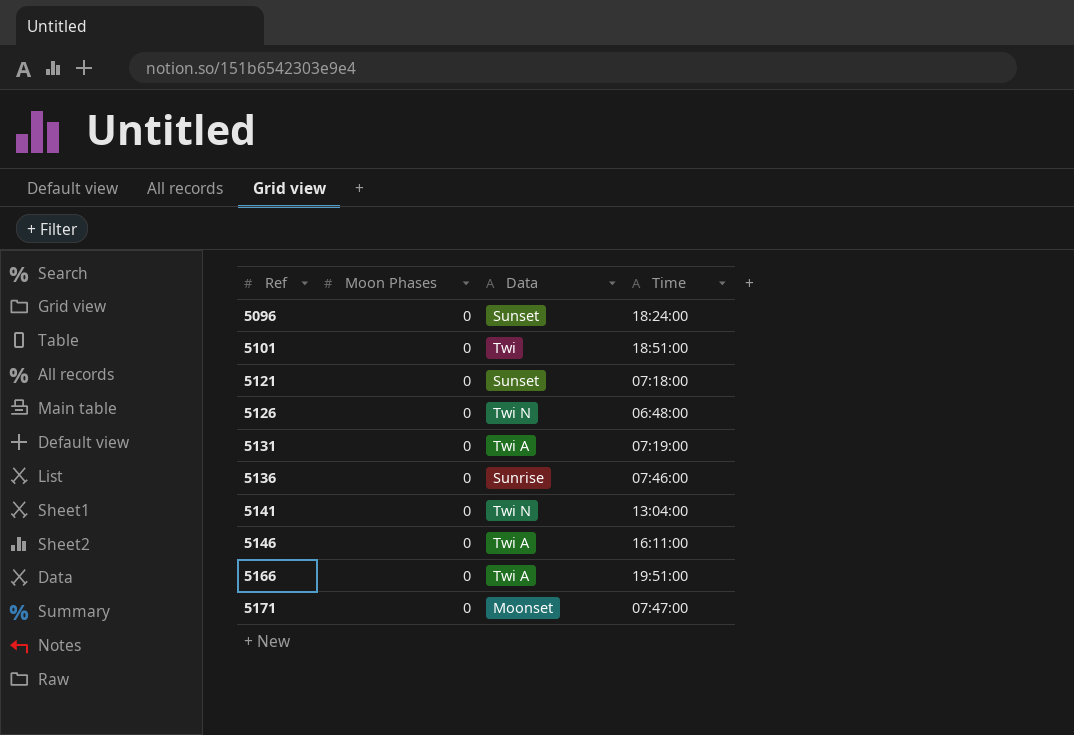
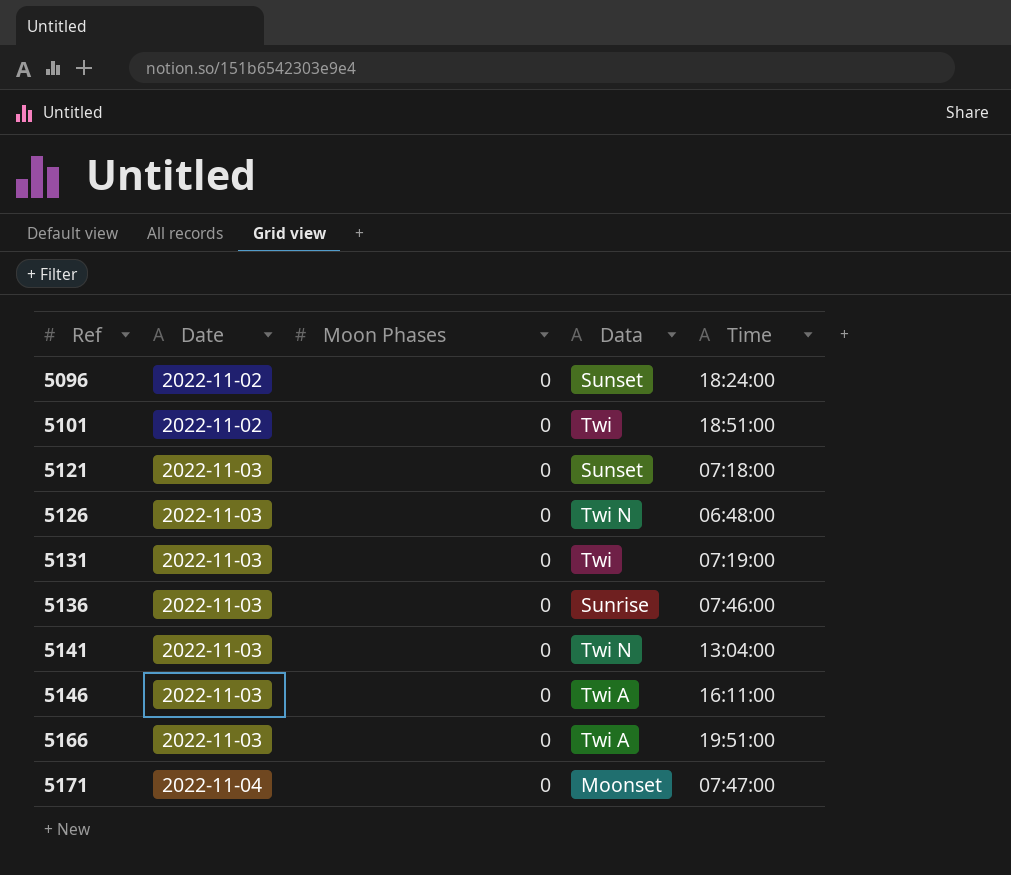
column Date | position: none -> 2
5131 | Data: Twi A -> Twi

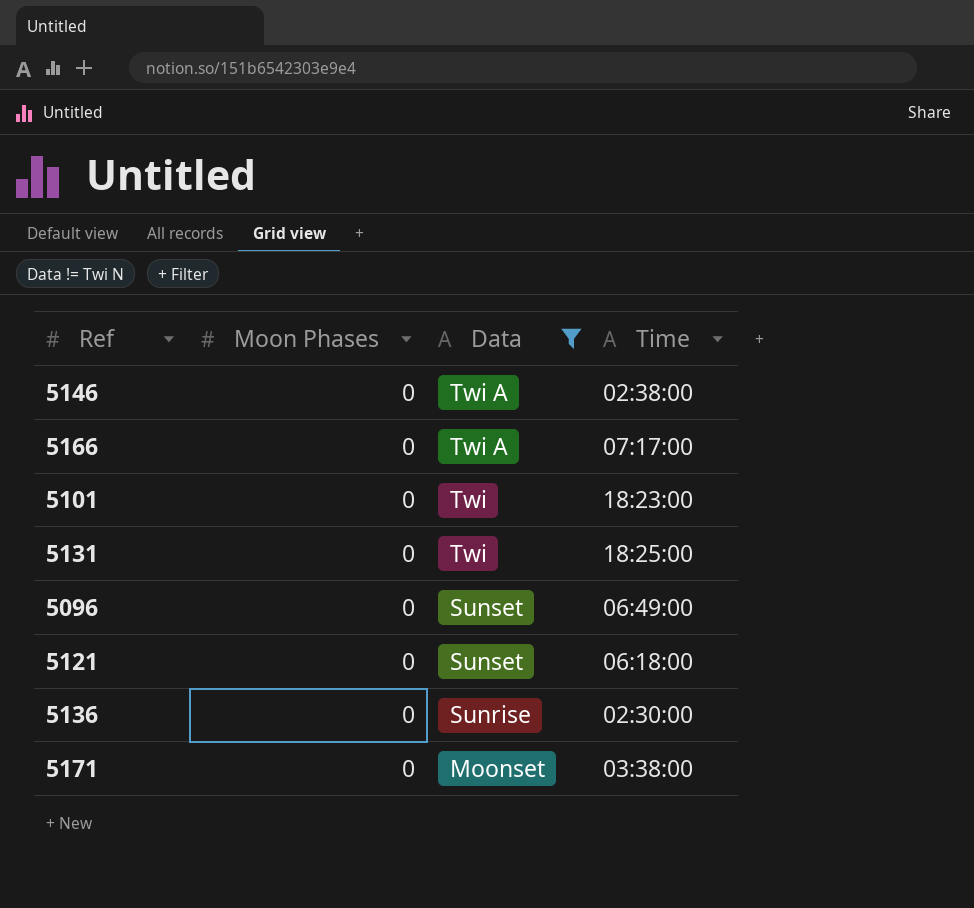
filter: none -> Data != Twi N
row order: Ref ascending -> Data descending
column Date | position: 2 -> none
5146 | Time: 16:11:00 -> 02:38:00
5166 | Time: 19:51:00 -> 07:17:00
5101 | Time: 18:51:00 -> 18:23:00
5131 | Time: 07:19:00 -> 18:25:00
5096 | Time: 18:24:00 -> 06:49:00
5121 | Time: 07:18:00 -> 06:18:00
5136 | Time: 07:46:00 -> 02:30:00
5171 | Time: 07:47:00 -> 03:38:00

